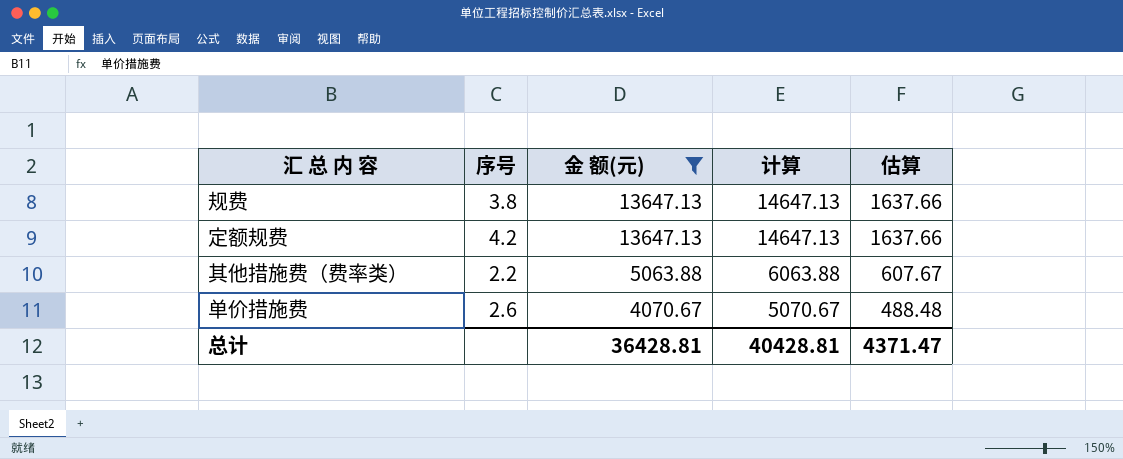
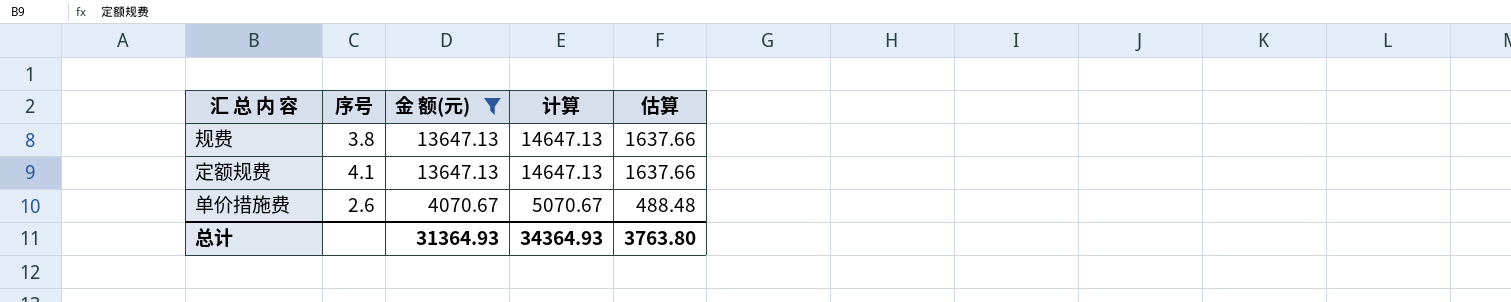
row 其他措施费（费率类）: 2.2 | 5063.88 | 6063.88 | 607.67 -> none
定额规费 | 序号: 4.2 -> 4.1
总计 | 金 额(元): 36428.81 -> 31364.93
总计 | 计算: 40428.81 -> 34364.93
总计 | 估算: 4371.47 -> 3763.80

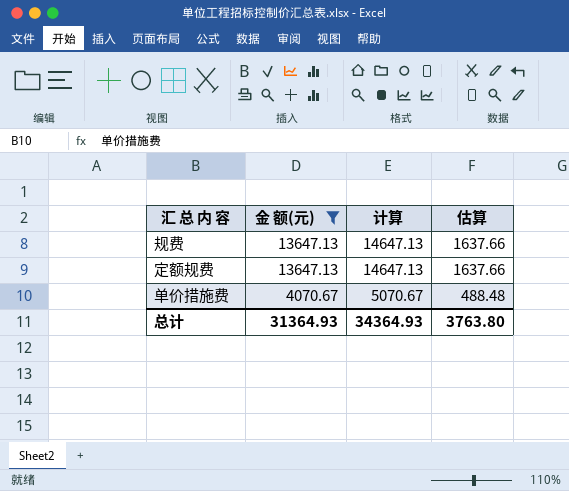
column 序号 | position: 2 -> none

